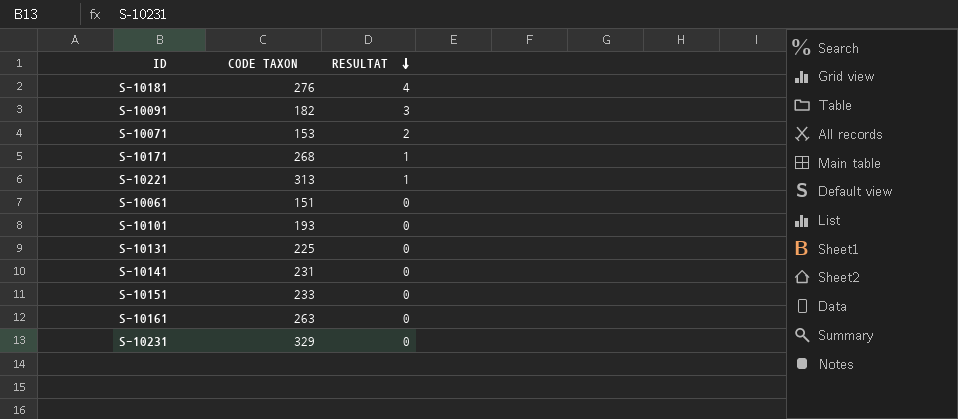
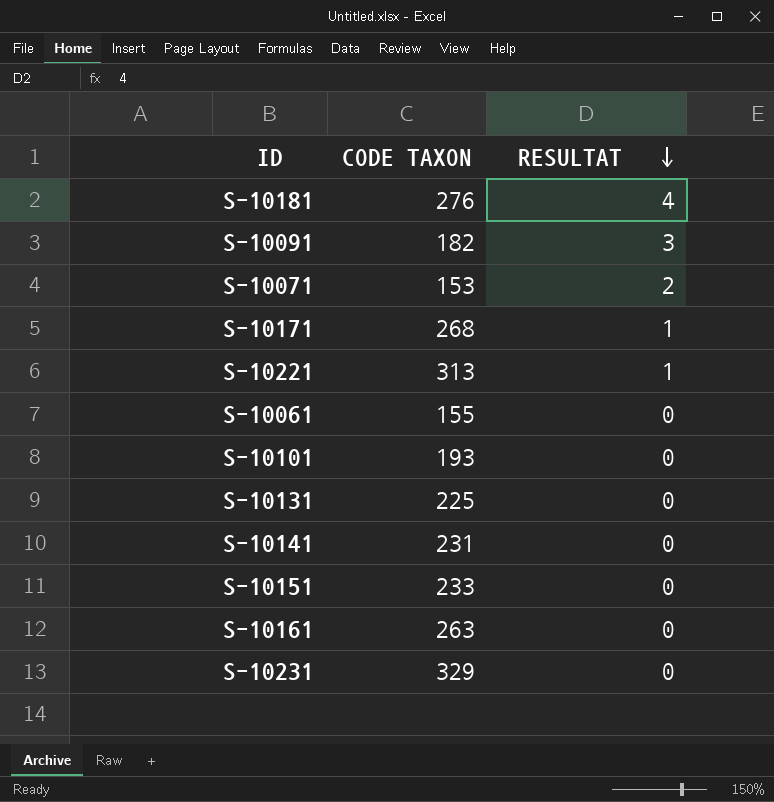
S-10061 | CODE TAXON: 151 -> 155

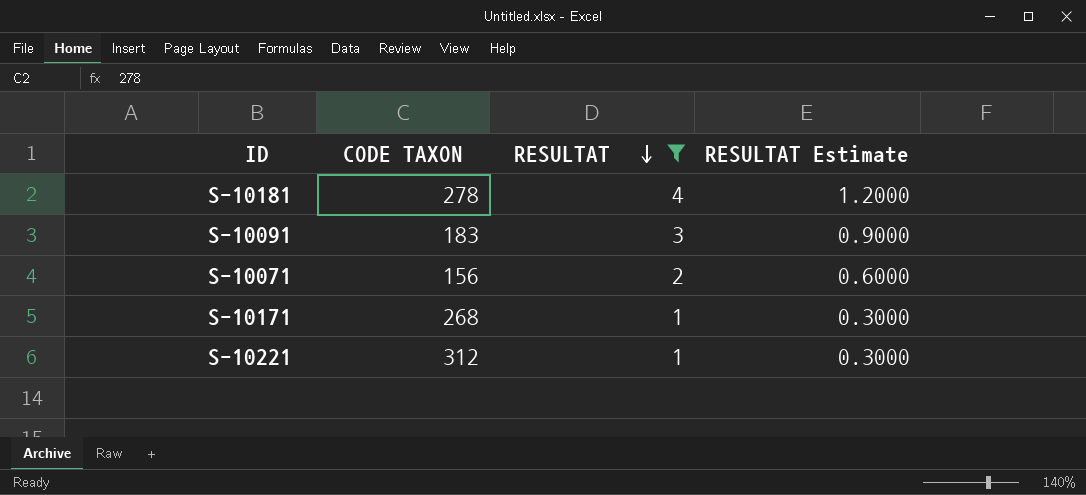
filter: none -> RESULTAT != 0
column RESULTAT Estimate | formula: none -> [RESULTAT] * 0.3
S-10181 | CODE TAXON: 276 -> 278
S-10091 | CODE TAXON: 182 -> 183
S-10071 | CODE TAXON: 153 -> 156
S-10221 | CODE TAXON: 313 -> 312

